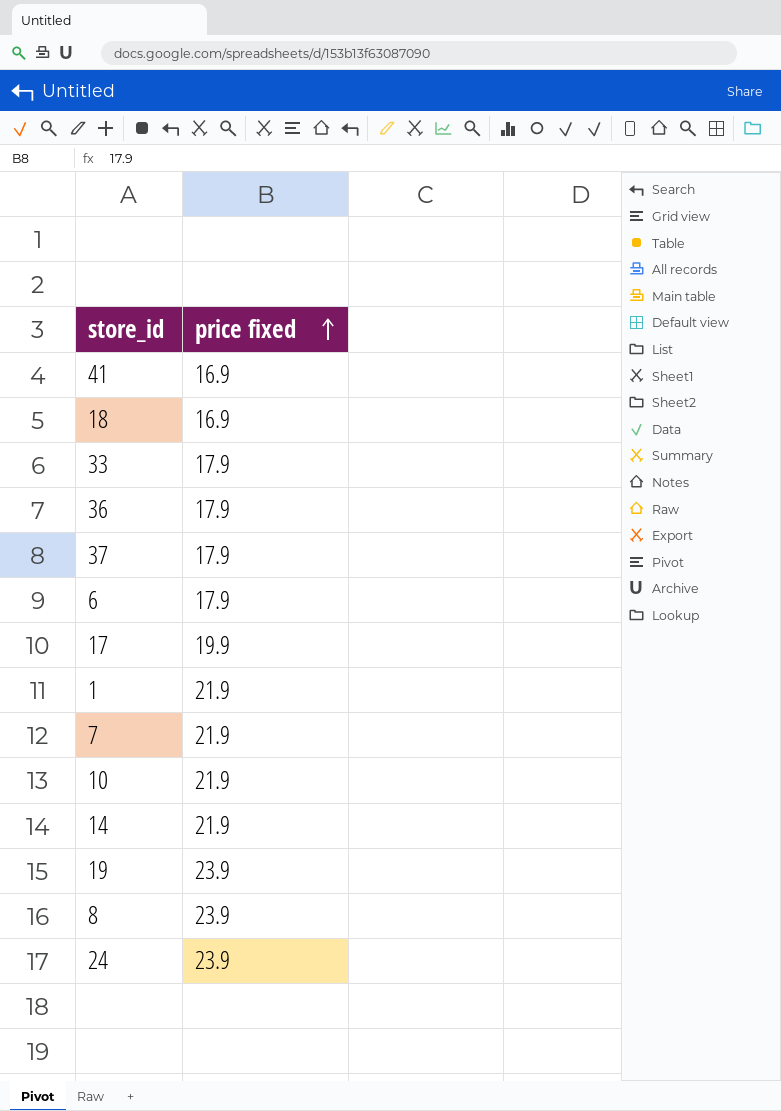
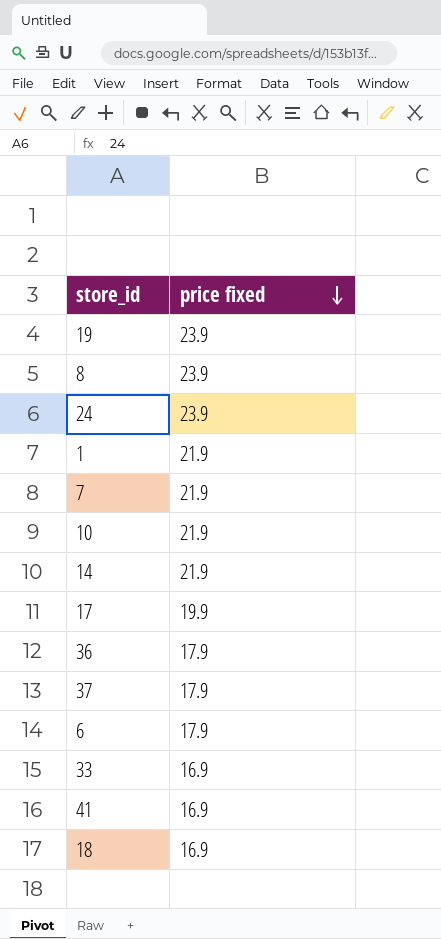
row order: price fixed ascending -> price fixed descending
33 | price fixed: 17.9 -> 16.9

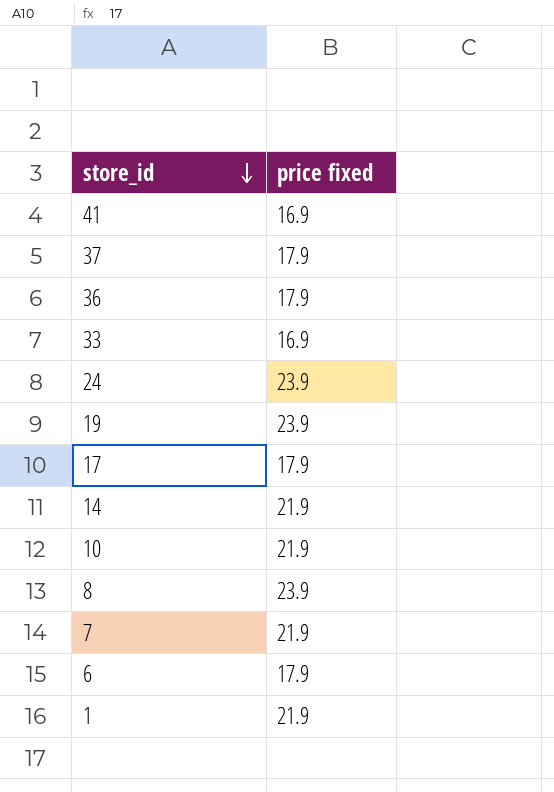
row order: price fixed descending -> store_id descending
row 18: 16.9 -> none
17 | price fixed: 19.9 -> 17.9

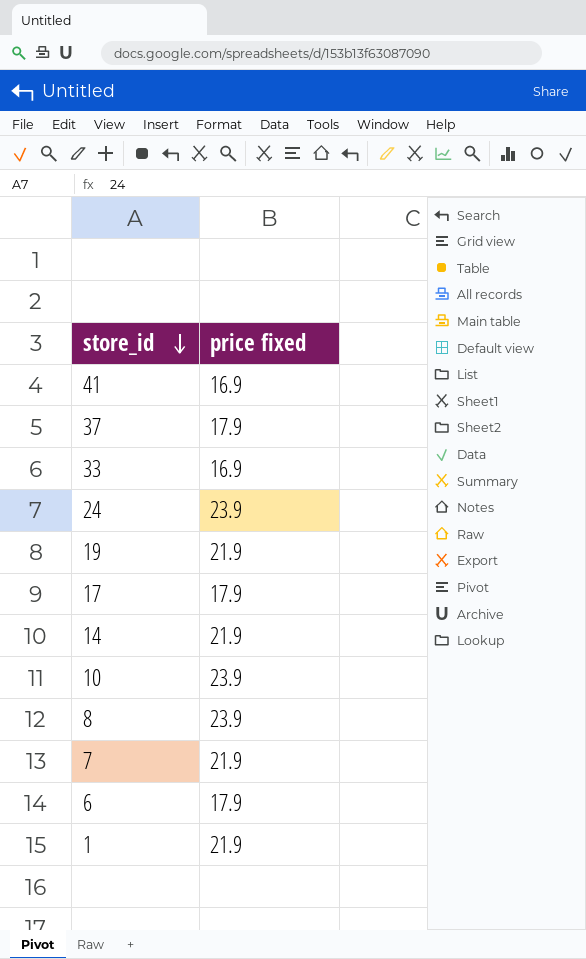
row 36: 17.9 -> none
19 | price fixed: 23.9 -> 21.9
10 | price fixed: 21.9 -> 23.9

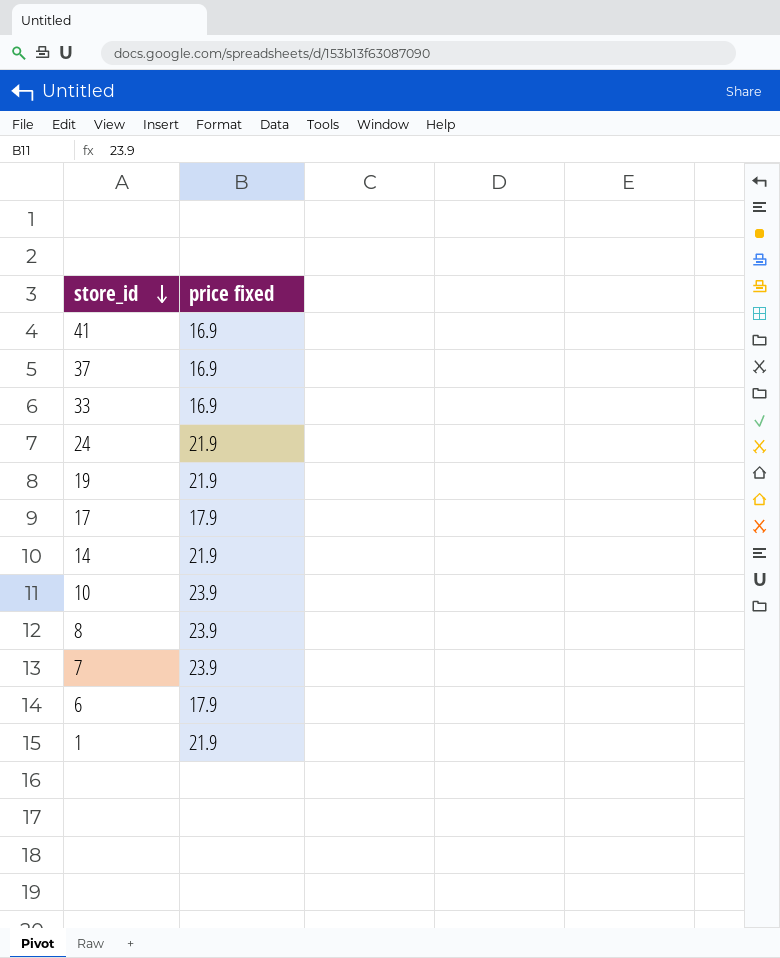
37 | price fixed: 17.9 -> 16.9
24 | price fixed: 23.9 -> 21.9
7 | price fixed: 21.9 -> 23.9

